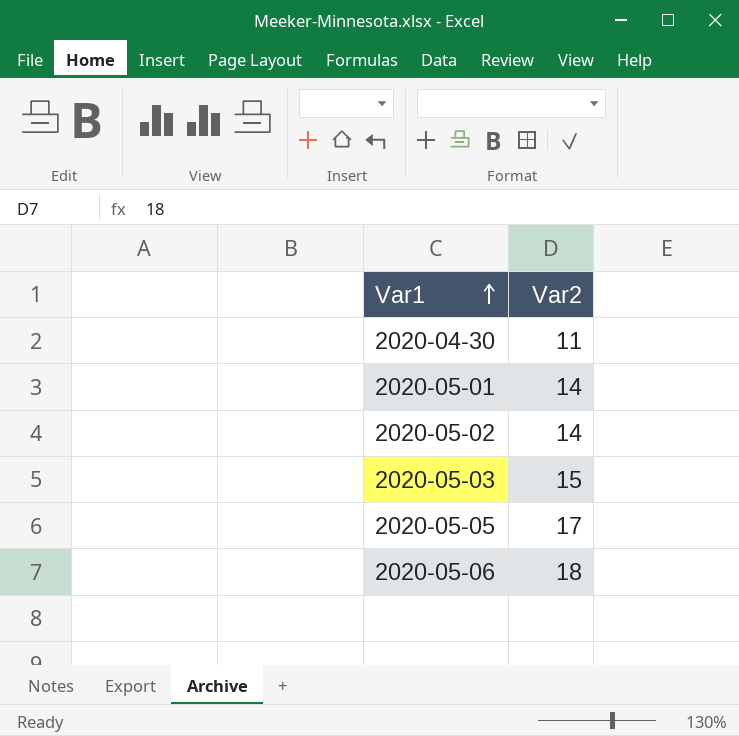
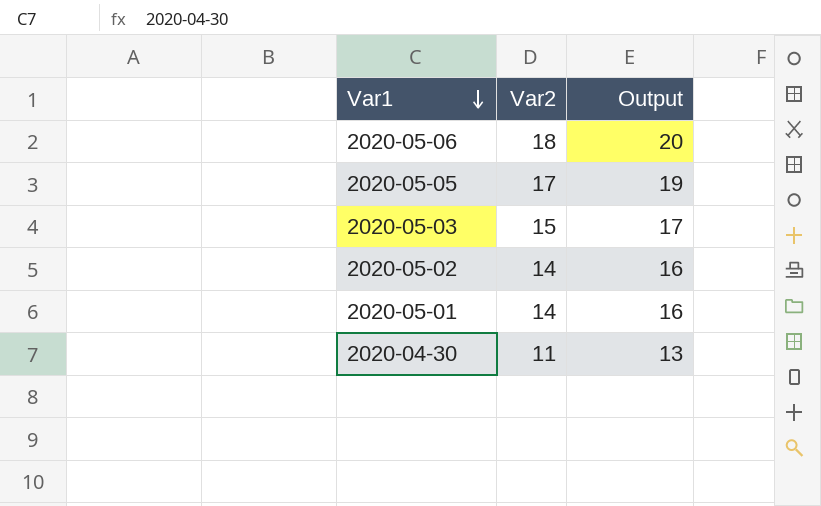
row order: Var1 ascending -> Var1 descending
column Output | formula: none -> [Var2] + 2

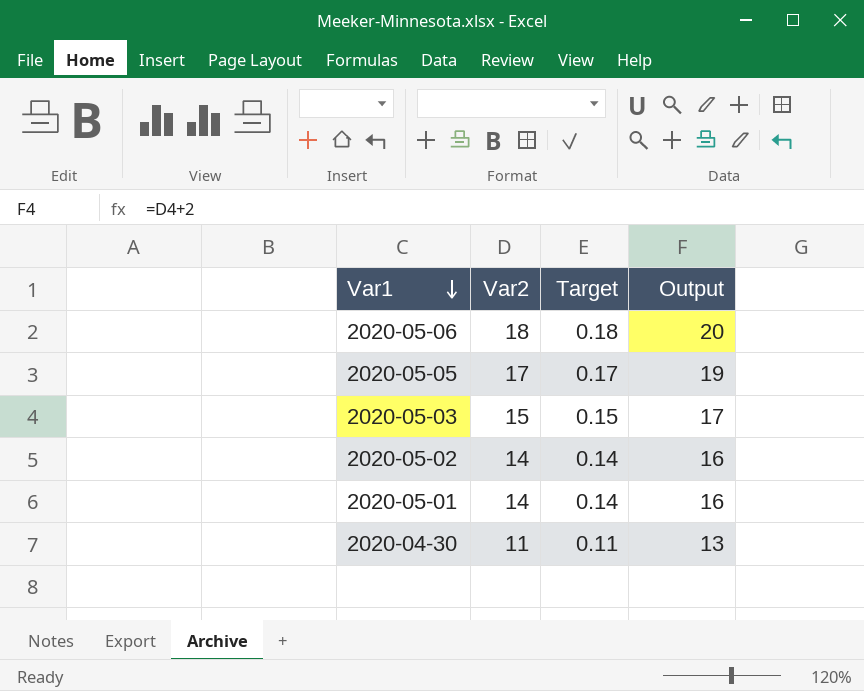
column Target | formula: none -> [Var2] * 0.01

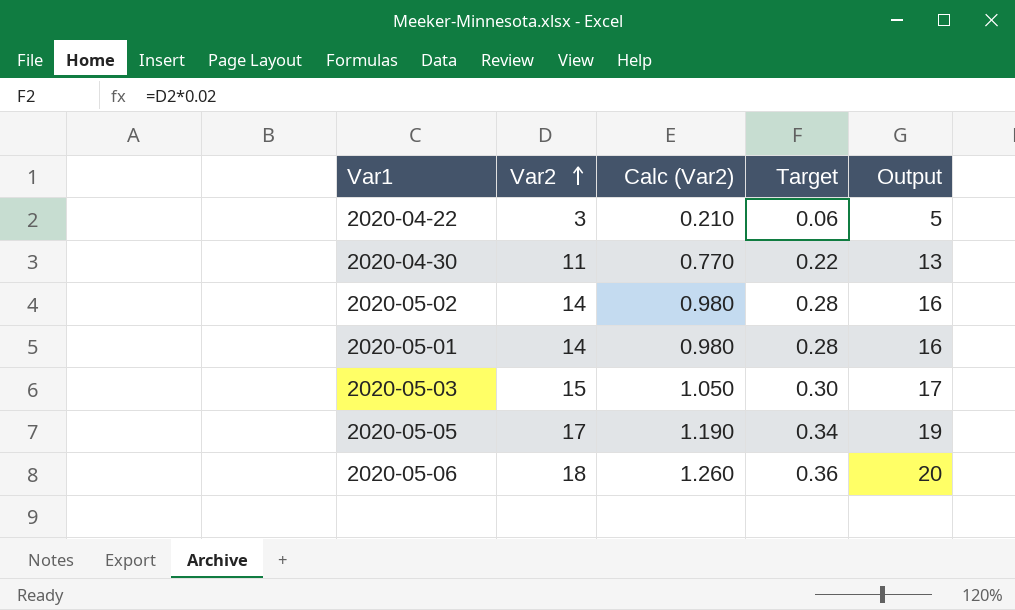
row order: Var1 descending -> Var2 ascending
column Calc (Var2) | formula: none -> [Var2] * 0.07
column Target | formula: [Var2] * 0.01 -> [Var2] * 0.02
row 2020-04-22: none -> 3 | 0.210 | 0.06 | 5

